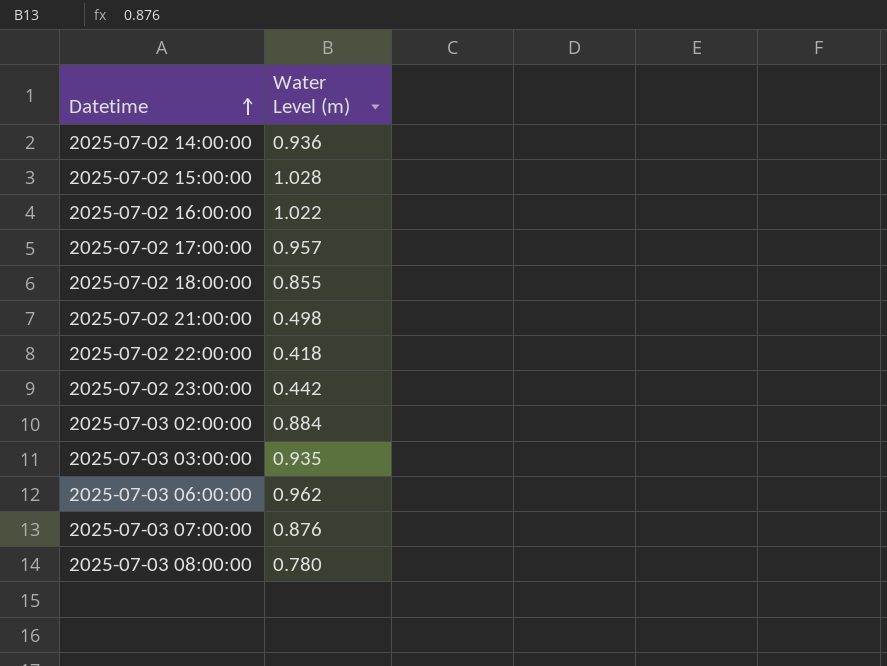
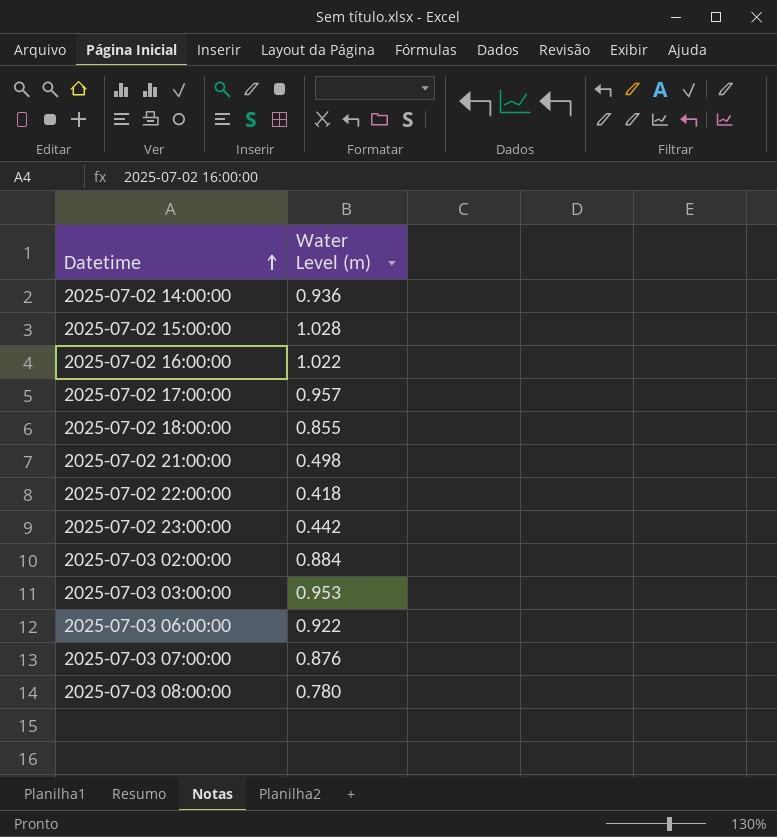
2025-07-03 03:00:00 | Water Level (m): 0.935 -> 0.953
2025-07-03 06:00:00 | Water Level (m): 0.962 -> 0.922

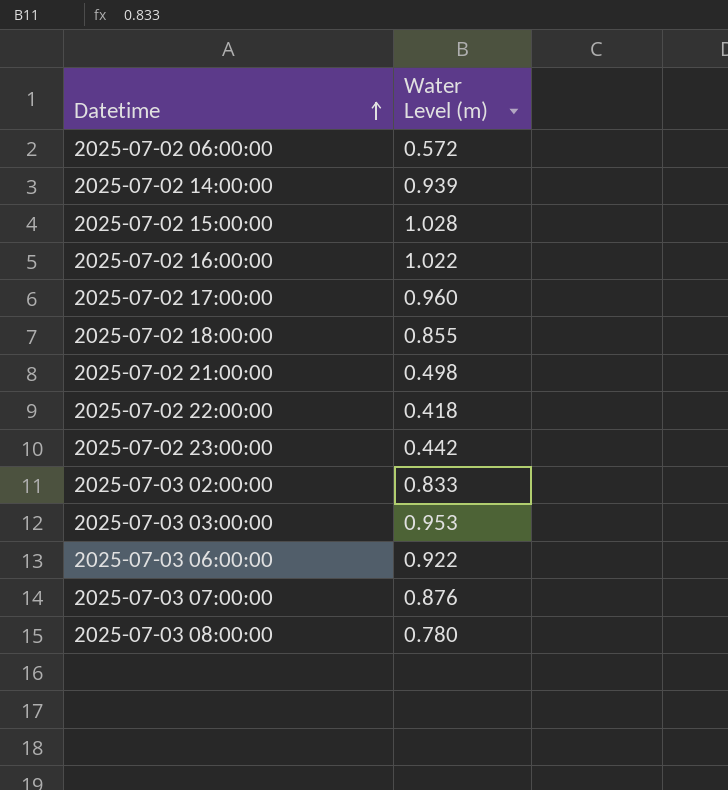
row 2025-07-02 06:00:00: none -> 0.572
2025-07-02 14:00:00 | Water Level (m): 0.936 -> 0.939
2025-07-02 17:00:00 | Water Level (m): 0.957 -> 0.960
2025-07-03 02:00:00 | Water Level (m): 0.884 -> 0.833

